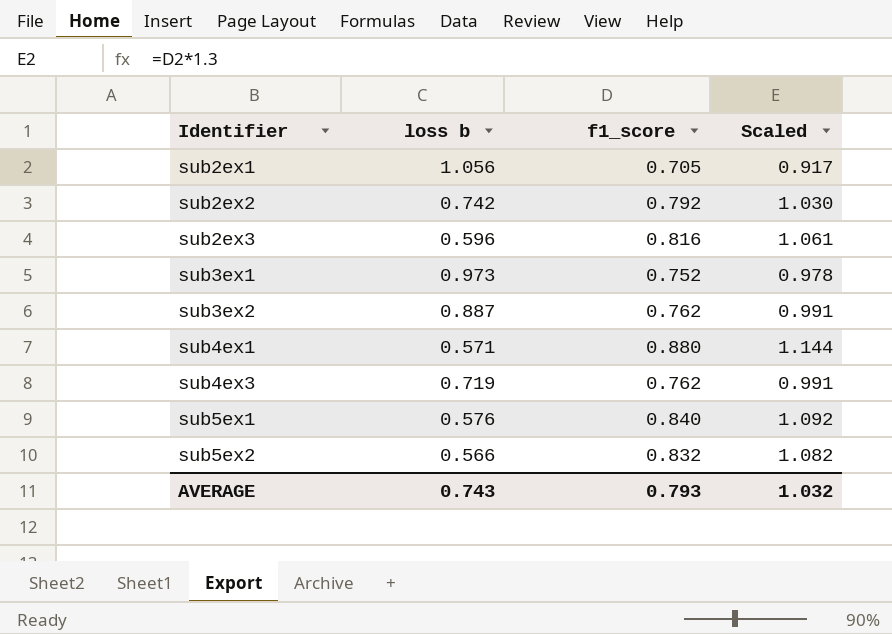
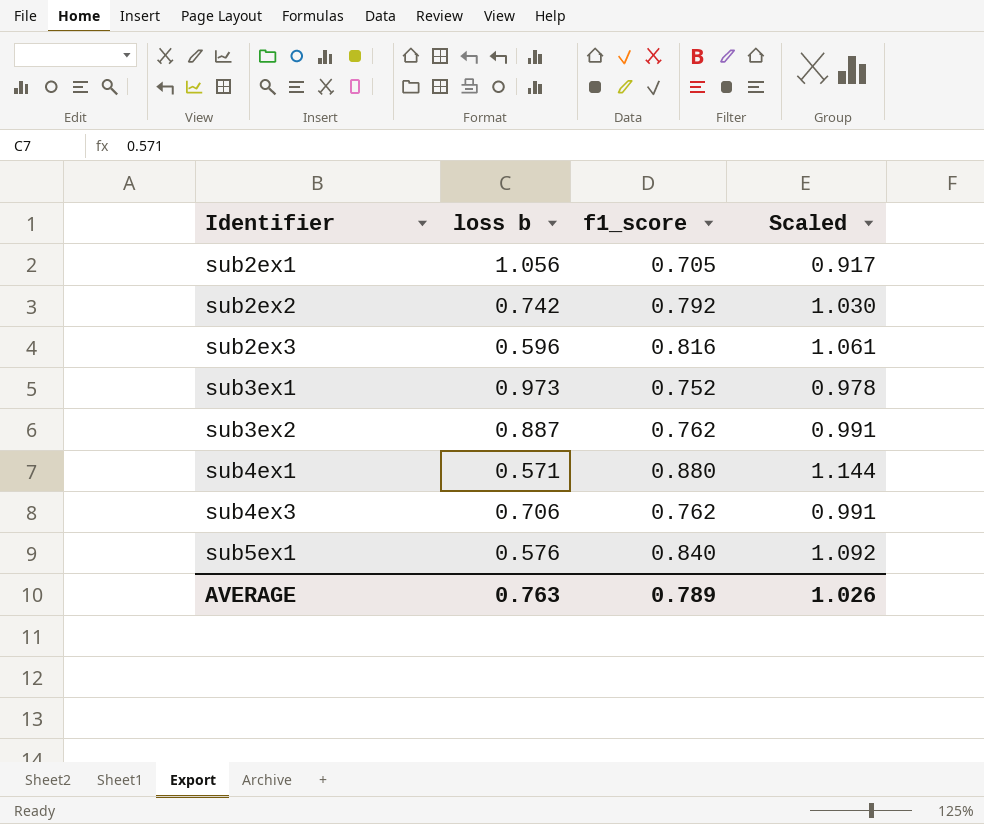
row sub5ex2: 0.566 | 0.832 | 1.082 -> none
sub4ex3 | loss b: 0.719 -> 0.706
AVERAGE | loss b: 0.743 -> 0.763
AVERAGE | f1_score: 0.793 -> 0.789
AVERAGE | Scaled: 1.032 -> 1.026

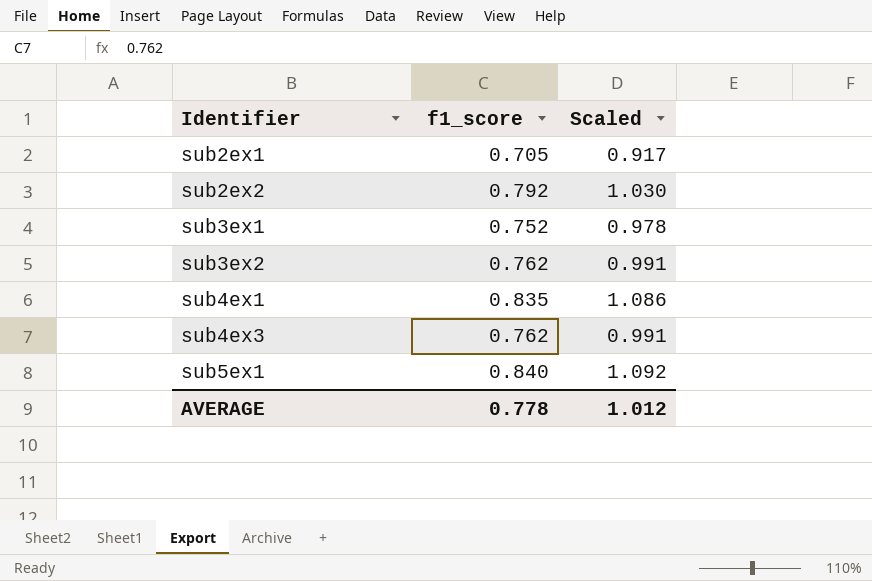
column loss b | position: 2 -> none
row sub2ex3: 0.596 | 0.816 | 1.061 -> none
sub4ex1 | f1_score: 0.880 -> 0.835
sub4ex1 | Scaled: 1.144 -> 1.086
AVERAGE | f1_score: 0.789 -> 0.778
AVERAGE | Scaled: 1.026 -> 1.012

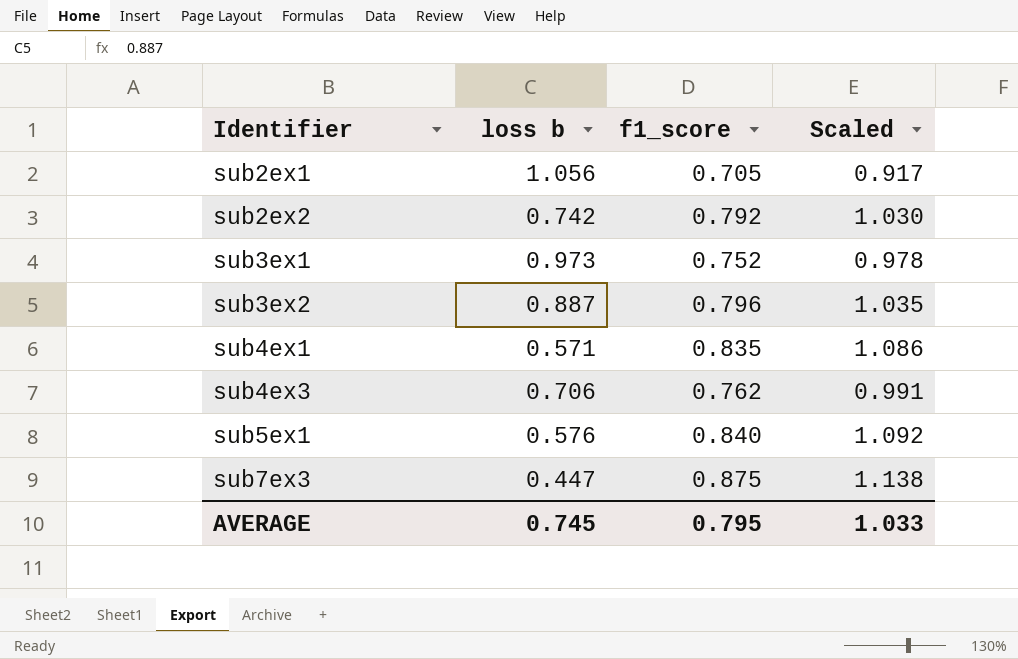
column loss b | position: none -> 2
sub3ex2 | f1_score: 0.762 -> 0.796
sub3ex2 | Scaled: 0.991 -> 1.035
row sub7ex3: none -> 0.447 | 0.875 | 1.138
AVERAGE | f1_score: 0.778 -> 0.795
AVERAGE | Scaled: 1.012 -> 1.033

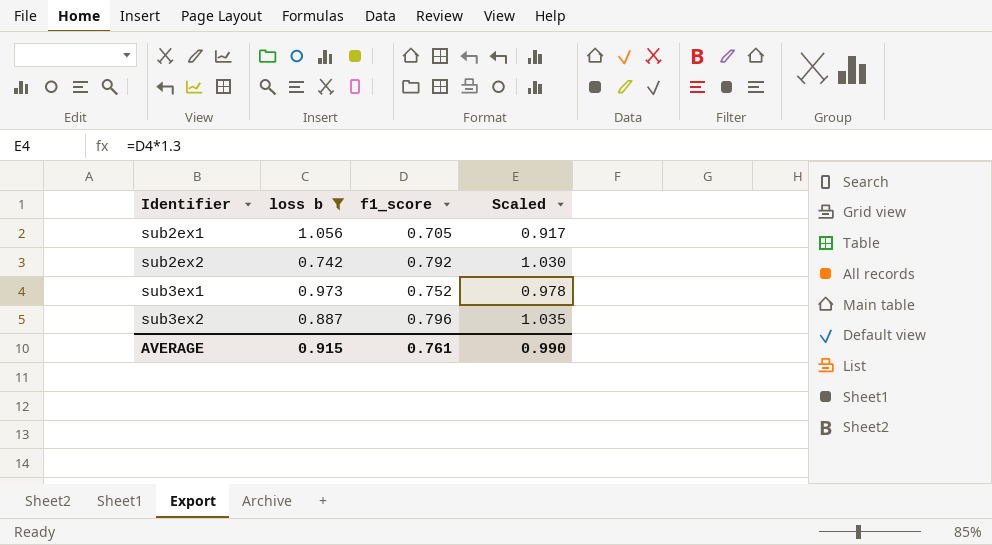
filter: none -> loss b >= 0.742
AVERAGE | loss b: 0.745 -> 0.915
AVERAGE | f1_score: 0.795 -> 0.761
AVERAGE | Scaled: 1.033 -> 0.990

